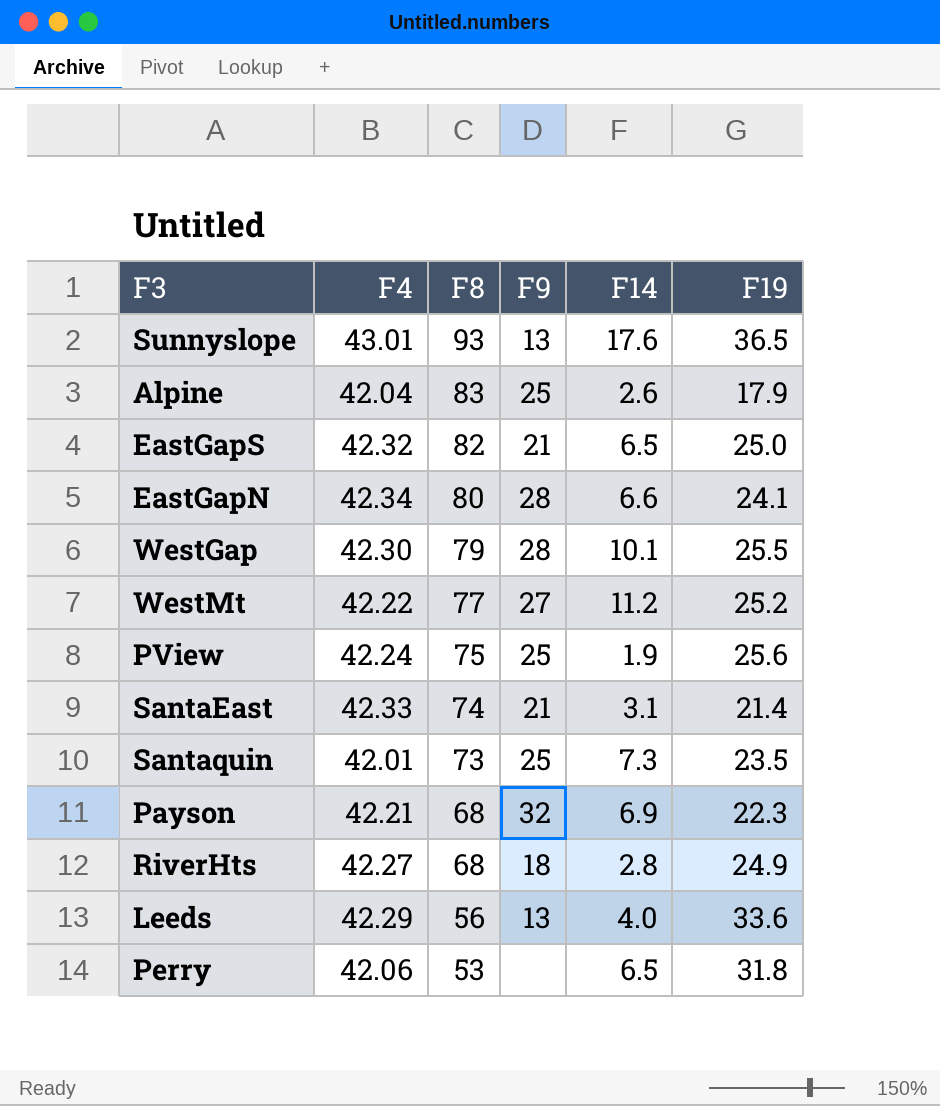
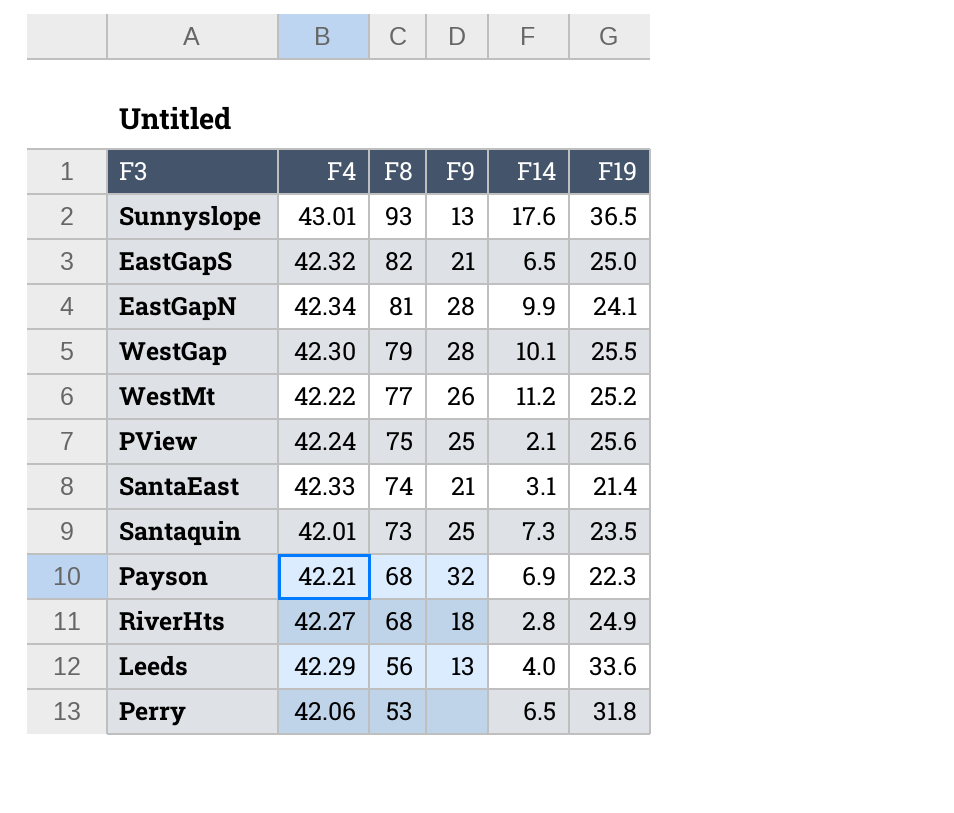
row Alpine: 42.04 | 83 | 25 | 2.6 | 17.9 -> none
EastGapN | F8: 80 -> 81
EastGapN | F14: 6.6 -> 9.9
WestMt | F9: 27 -> 26
PView | F14: 1.9 -> 2.1

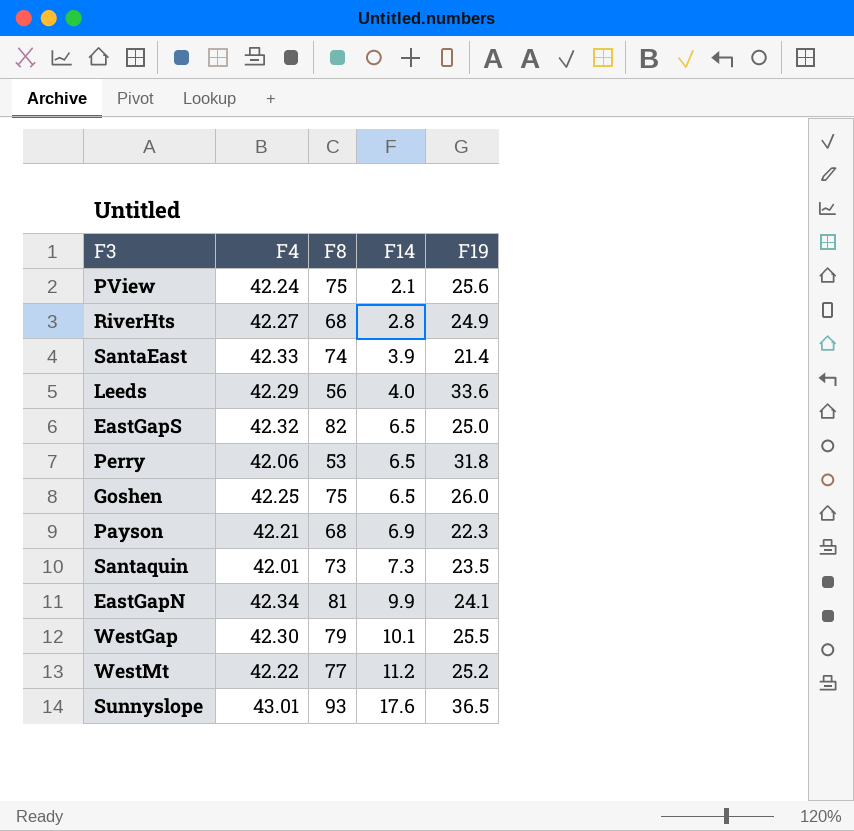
row order: F8 descending -> F14 ascending
column F9 | position: 4 -> none
SantaEast | F14: 3.1 -> 3.9
row Goshen: none -> 42.25 | 75 | 6.5 | 26.0

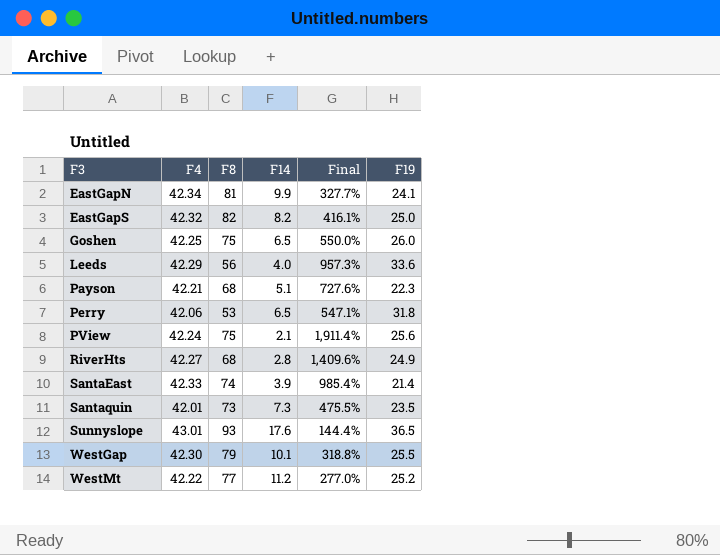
row order: F14 ascending -> F3 ascending
column Final | formula: none -> ([F4] - [F14]) / [F14]
EastGapS | F14: 6.5 -> 8.2
Payson | F14: 6.9 -> 5.1

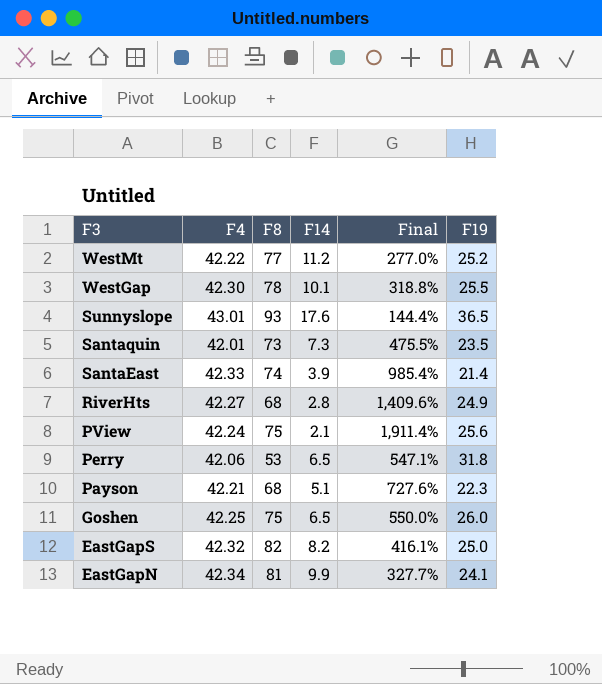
row order: F3 ascending -> F3 descending
row Leeds: 42.29 | 56 | 4.0 | 957.3% | 33.6 -> none
WestGap | F8: 79 -> 78

